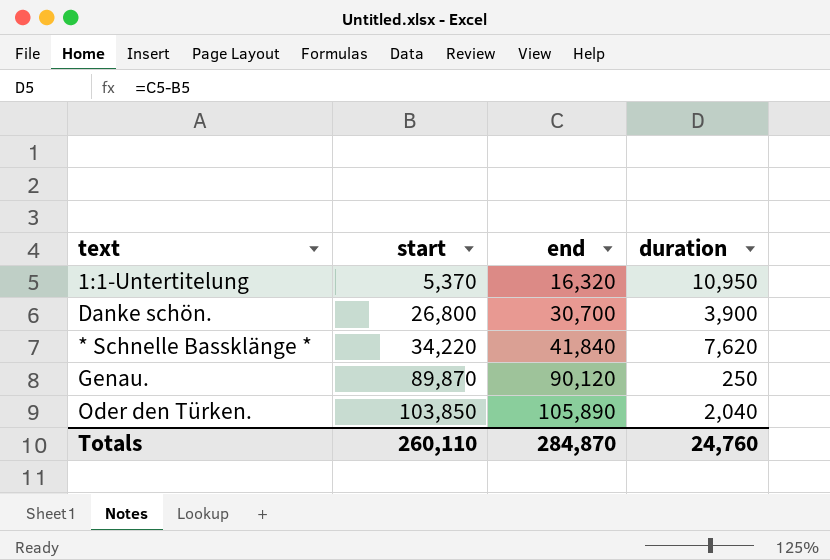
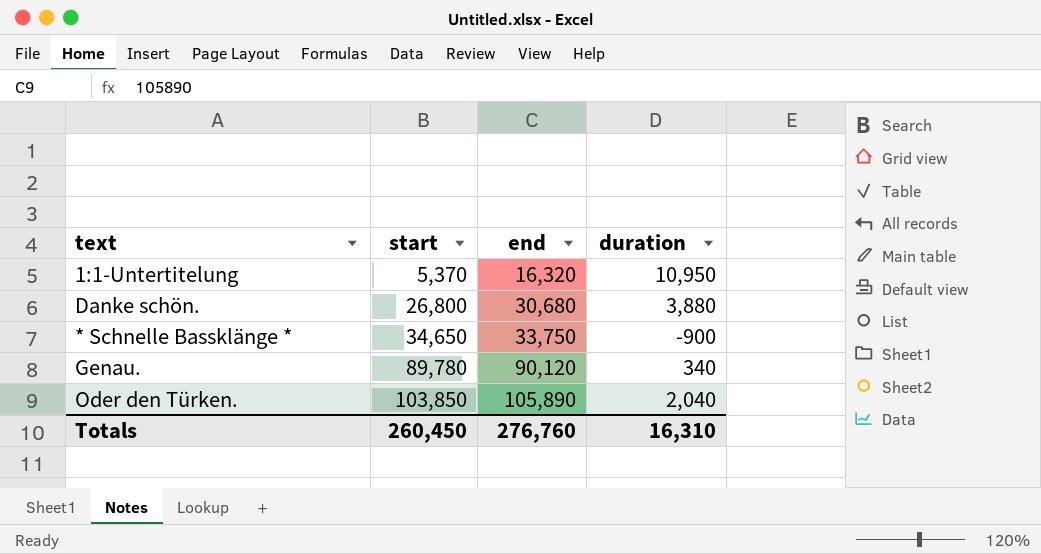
Danke schön. | end: 30,700 -> 30,680
Danke schön. | duration: 3,900 -> 3,880
* Schnelle Bassklänge * | start: 34,220 -> 34,650
* Schnelle Bassklänge * | end: 41,840 -> 33,750
* Schnelle Bassklänge * | duration: 7,620 -> -900
Genau. | start: 89,870 -> 89,780
Genau. | duration: 250 -> 340
Totals | start: 260,110 -> 260,450
Totals | end: 284,870 -> 276,760
Totals | duration: 24,760 -> 16,310

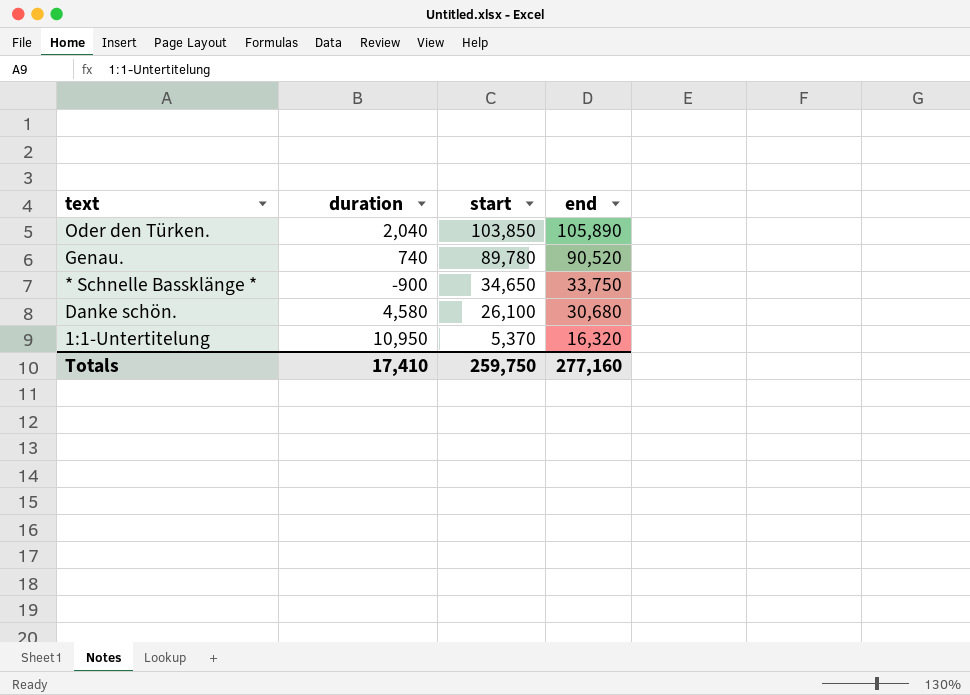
row order: start ascending -> start descending
column duration | position: 4 -> 2
Genau. | duration: 340 -> 740
Genau. | end: 90,120 -> 90,520
Danke schön. | duration: 3,880 -> 4,580
Danke schön. | start: 26,800 -> 26,100
Totals | duration: 16,310 -> 17,410
Totals | start: 260,450 -> 259,750
Totals | end: 276,760 -> 277,160

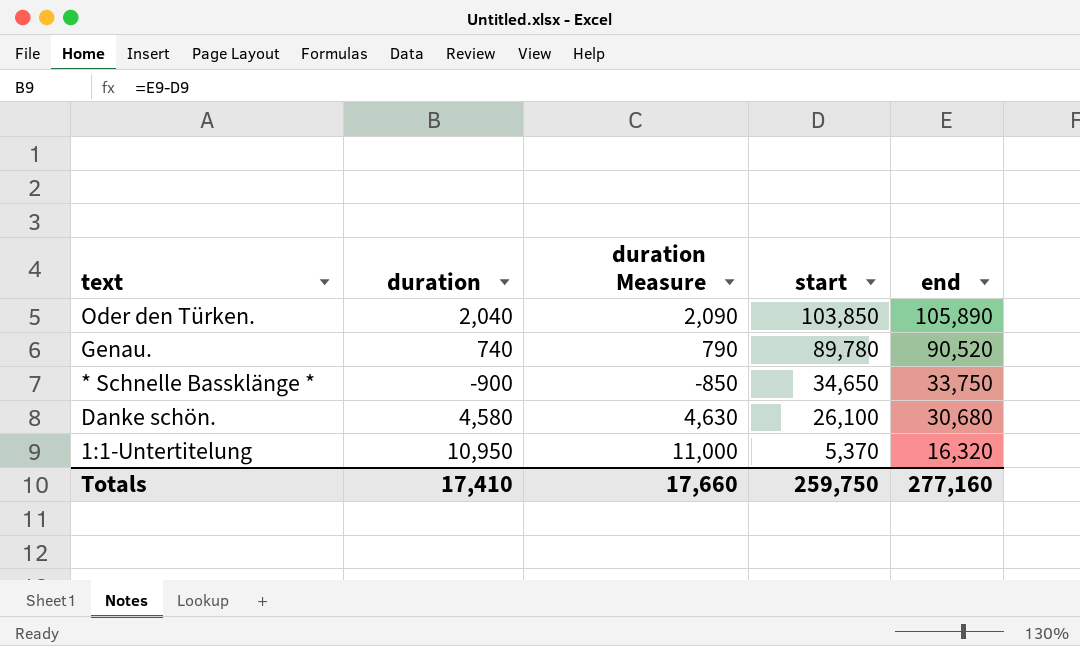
column duration Measure | formula: none -> [duration] + 50

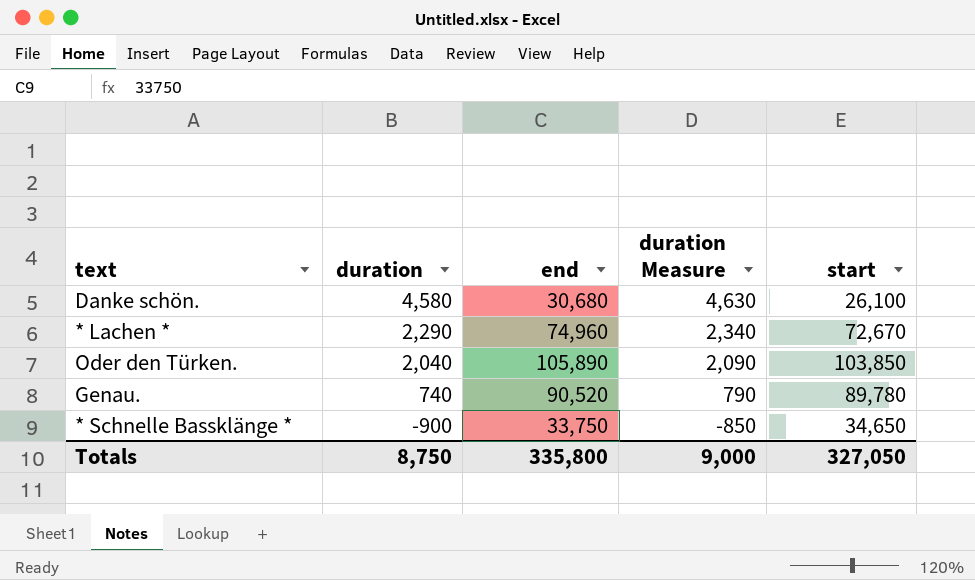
row order: start descending -> duration descending
column end | position: 5 -> 3
row 1:1-Untertitelung: 10,950 | 11,000 | 5,370 | 16,320 -> none
row * Lachen *: none -> 2,290 | 74,960 | 2,340 | 72,670
Totals | duration: 17,410 -> 8,750
Totals | end: 277,160 -> 335,800
Totals | duration Measure: 17,660 -> 9,000
Totals | start: 259,750 -> 327,050

